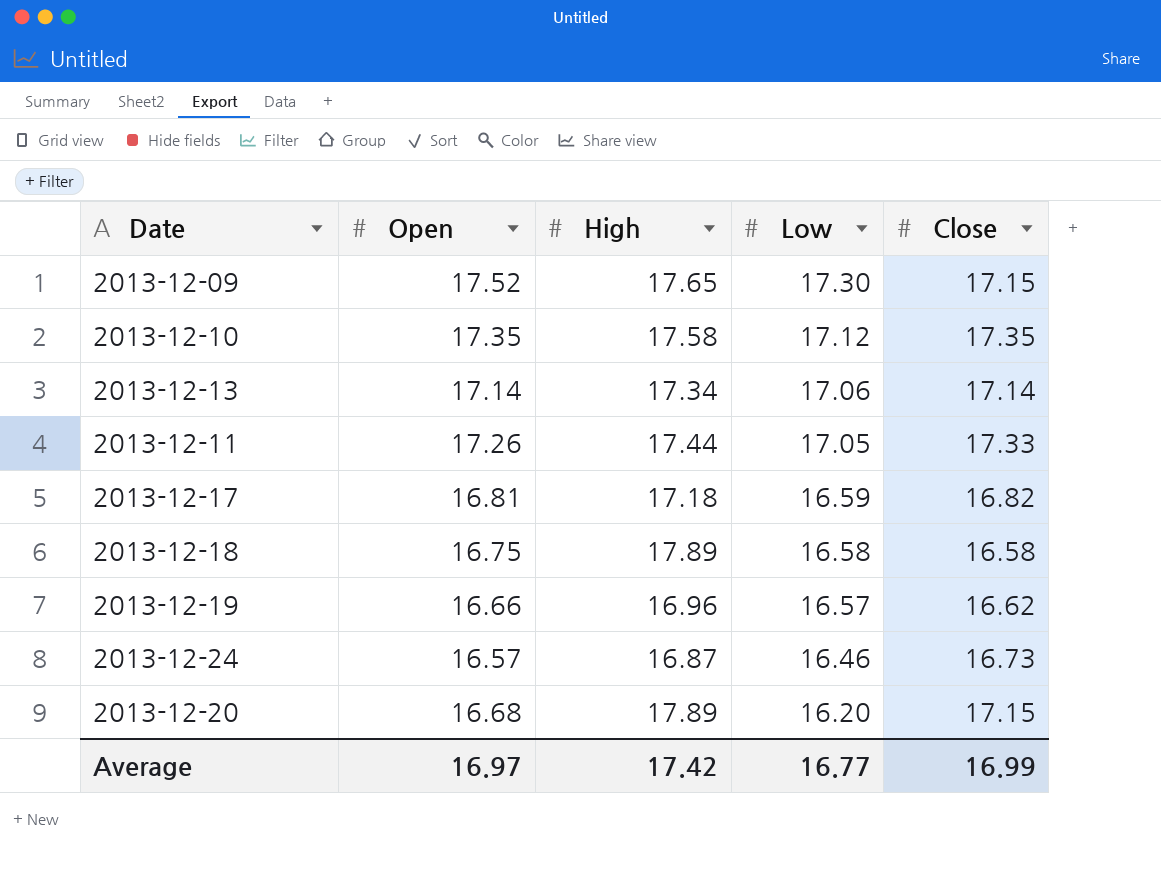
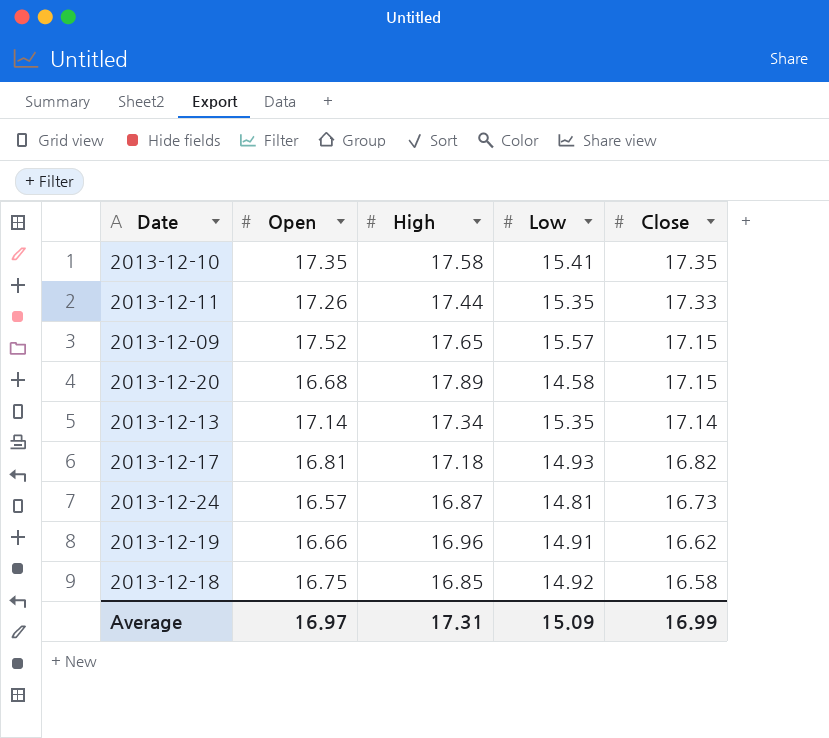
row order: Low descending -> Close descending
2013-12-10 | Low: 17.12 -> 15.41
2013-12-11 | Low: 17.05 -> 15.35
2013-12-09 | Low: 17.30 -> 15.57
2013-12-20 | Low: 16.20 -> 14.58
2013-12-13 | Low: 17.06 -> 15.35
2013-12-17 | Low: 16.59 -> 14.93
2013-12-24 | Low: 16.46 -> 14.81
2013-12-19 | Low: 16.57 -> 14.91
2013-12-18 | High: 17.89 -> 16.85
2013-12-18 | Low: 16.58 -> 14.92
Average | High: 17.42 -> 17.31
Average | Low: 16.77 -> 15.09

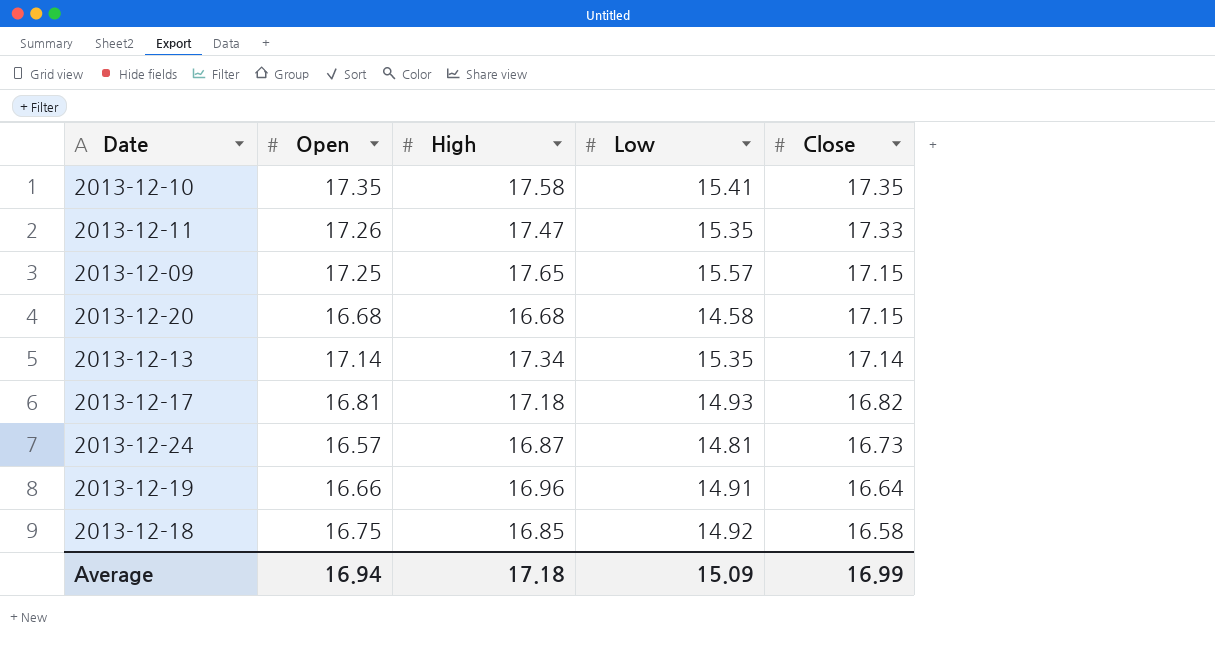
2013-12-11 | High: 17.44 -> 17.47
2013-12-09 | Open: 17.52 -> 17.25
2013-12-20 | High: 17.89 -> 16.68
2013-12-19 | Close: 16.62 -> 16.64
Average | Open: 16.97 -> 16.94
Average | High: 17.31 -> 17.18

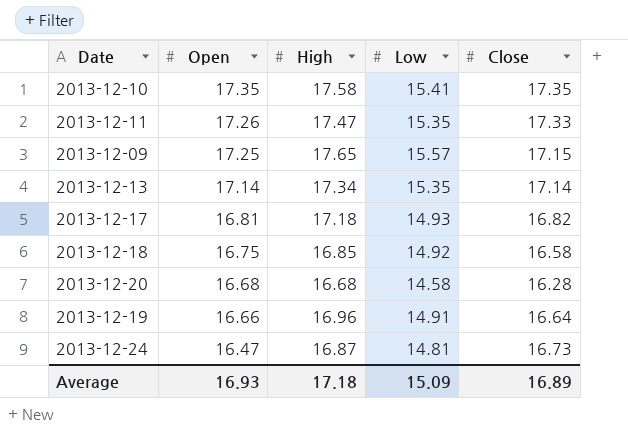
row order: Close descending -> Open descending
2013-12-20 | Close: 17.15 -> 16.28
2013-12-24 | Open: 16.57 -> 16.47
Average | Open: 16.94 -> 16.93
Average | Close: 16.99 -> 16.89

